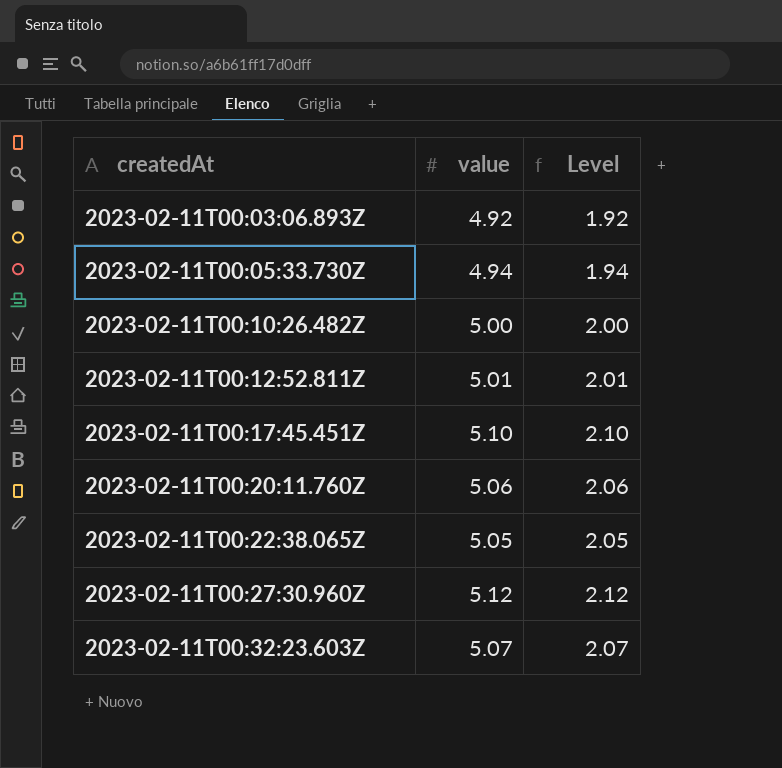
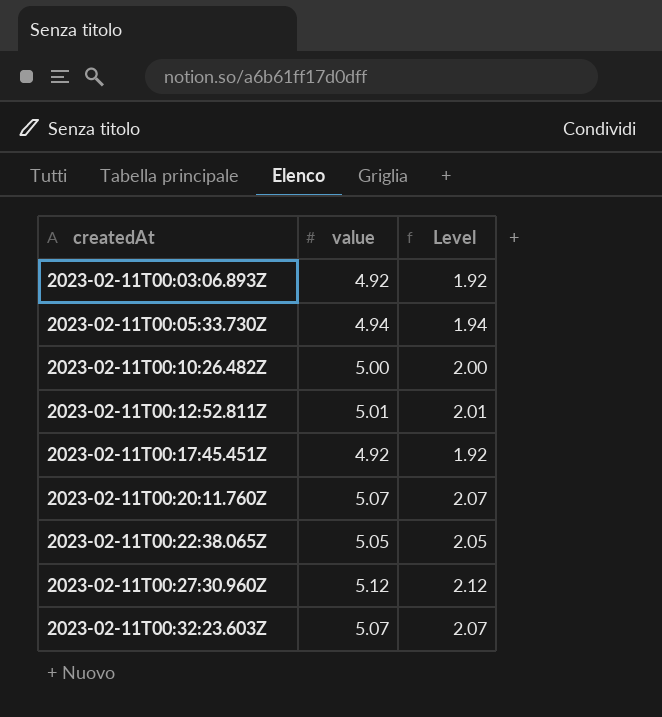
2023-02-11T00:17:45.451Z | value: 5.10 -> 4.92
2023-02-11T00:17:45.451Z | Level: 2.10 -> 1.92
2023-02-11T00:20:11.760Z | value: 5.06 -> 5.07
2023-02-11T00:20:11.760Z | Level: 2.06 -> 2.07

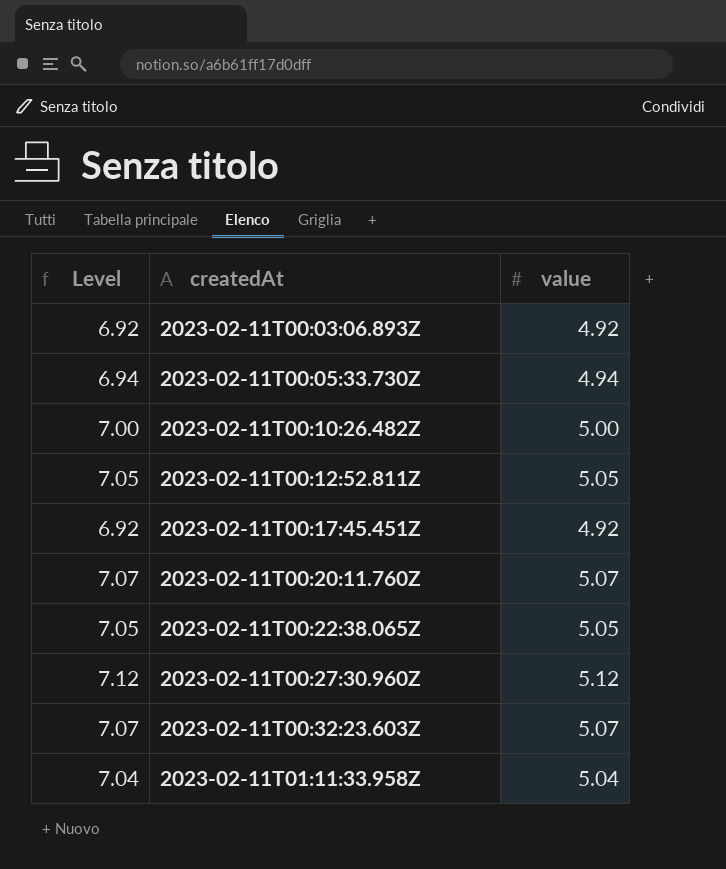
column Level | formula: [value] - 3 -> [value] + 2
column Level | position: 3 -> 1
2023-02-11T00:12:52.811Z | value: 5.01 -> 5.05
row 2023-02-11T01:11:33.958Z: none -> 7.04 | 5.04

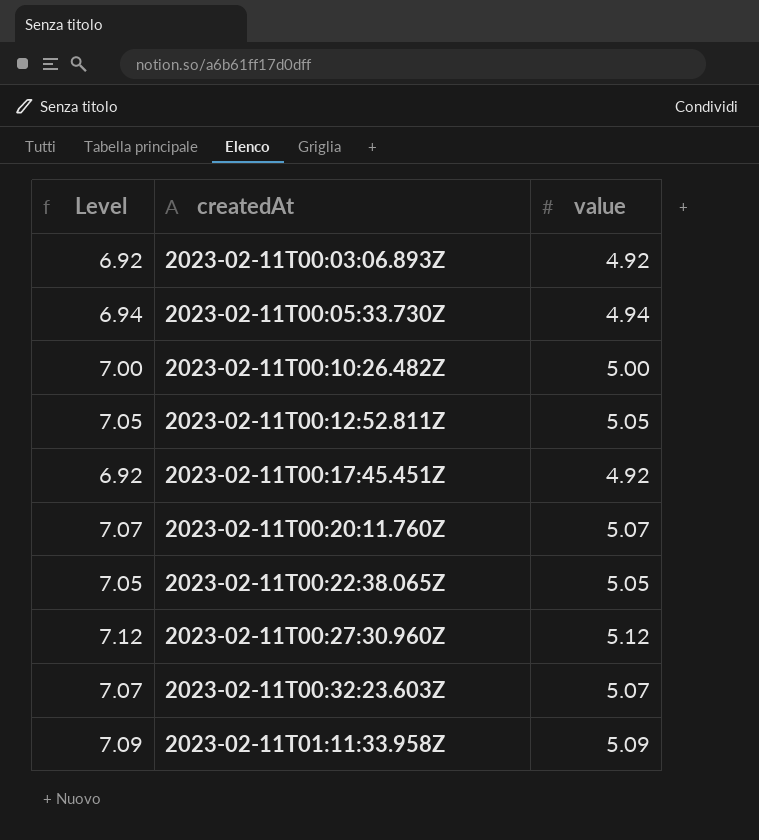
2023-02-11T01:11:33.958Z | Level: 7.04 -> 7.09
2023-02-11T01:11:33.958Z | value: 5.04 -> 5.09

